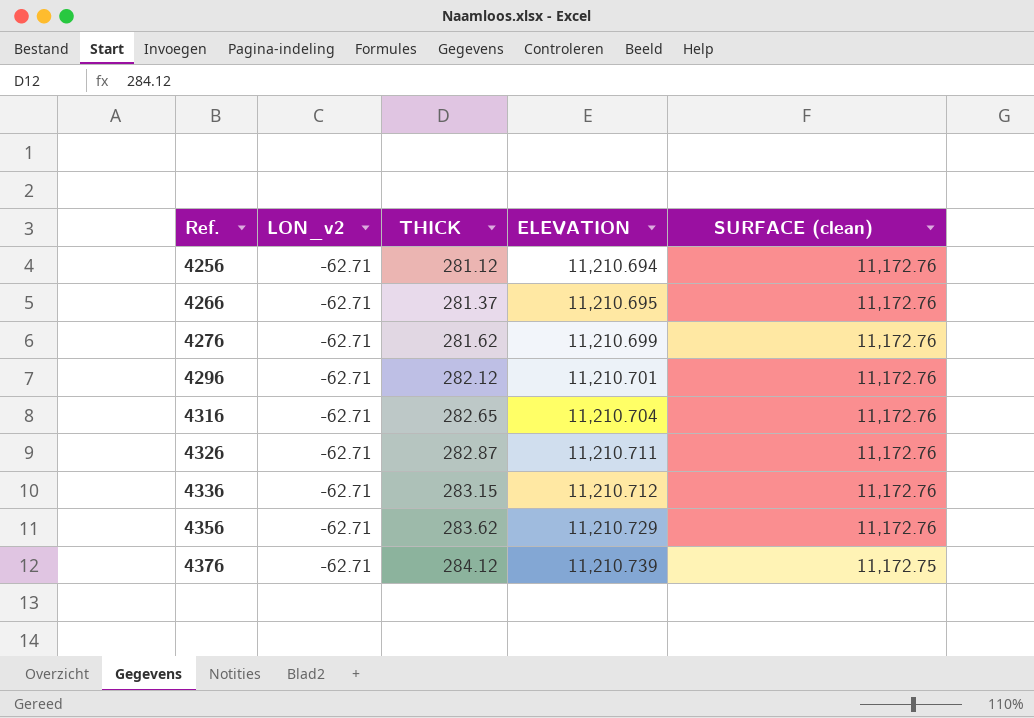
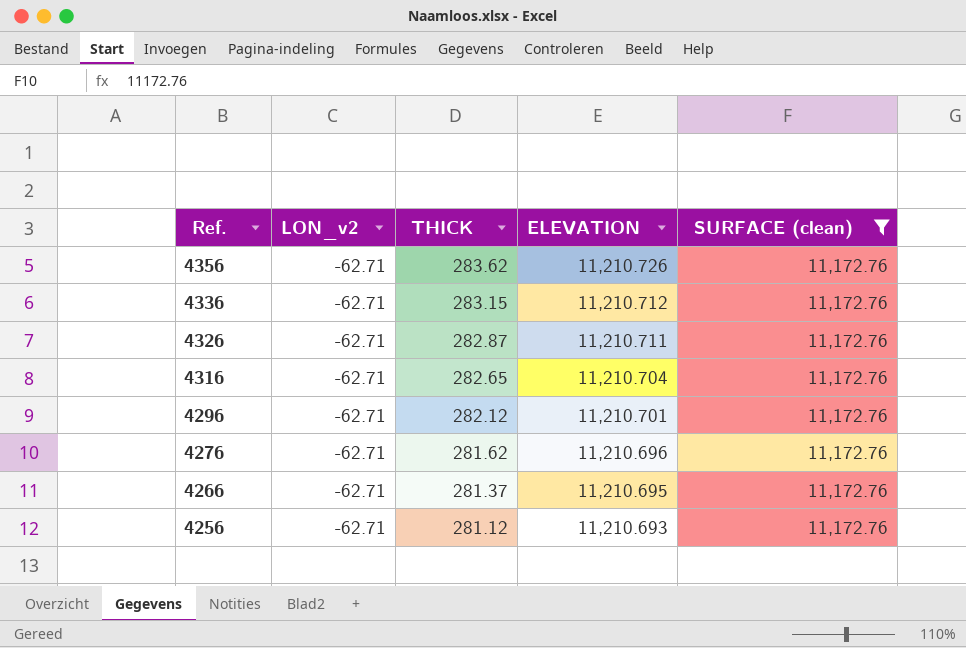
filter: none -> SURFACE (clean) = 11,172.76
row order: Ref. ascending -> Ref. descending
4356 | ELEVATION: 11,210.729 -> 11,210.726
4276 | ELEVATION: 11,210.699 -> 11,210.696
4256 | ELEVATION: 11,210.694 -> 11,210.693

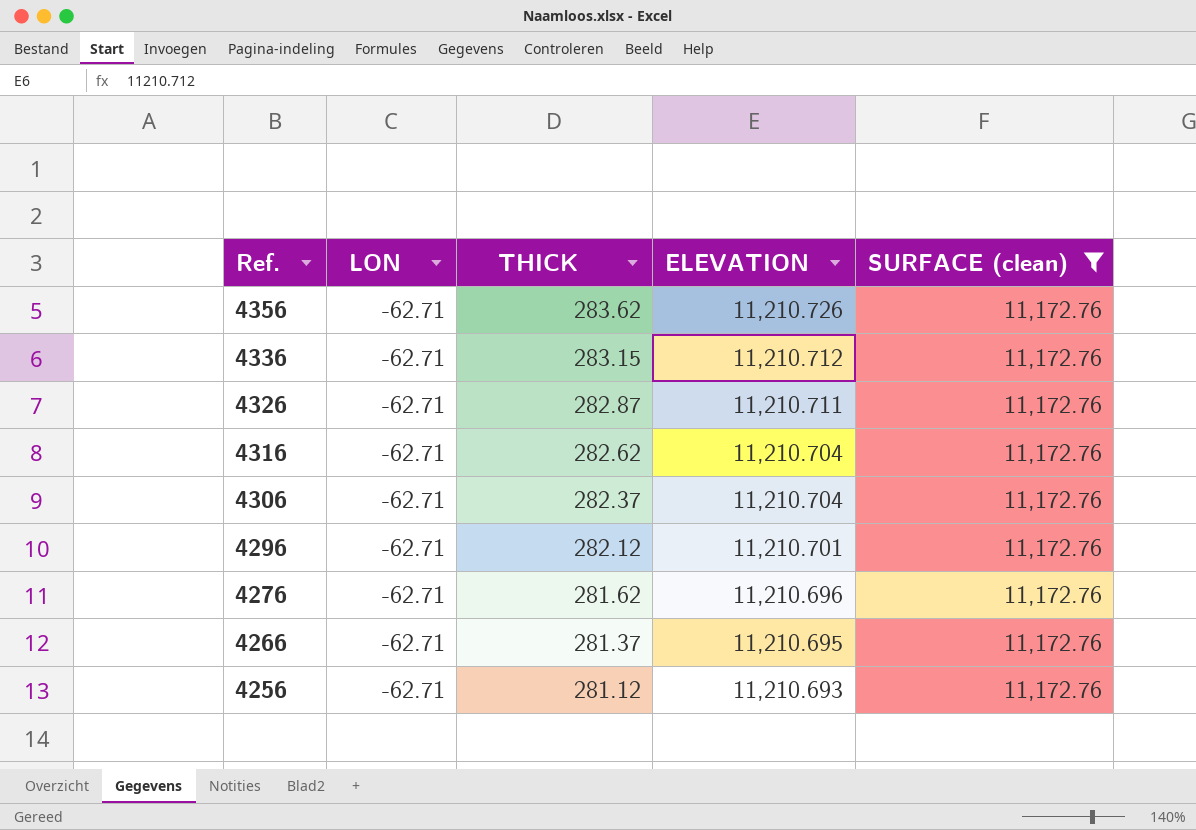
column name: LON_v2 -> LON
4316 | THICK: 282.65 -> 282.62
row 4306: none -> -62.71 | 282.37 | 11,210.704 | 11,172.76

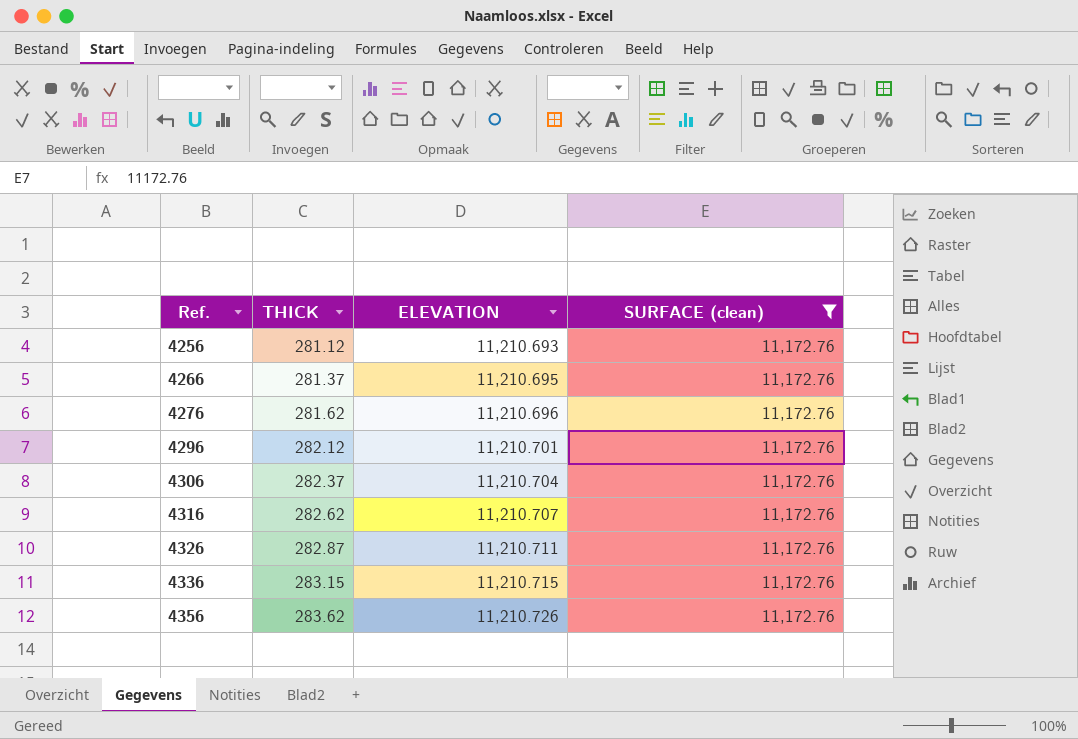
row order: Ref. descending -> Ref. ascending
column LON | position: 2 -> none
4316 | ELEVATION: 11,210.704 -> 11,210.707
4336 | ELEVATION: 11,210.712 -> 11,210.715

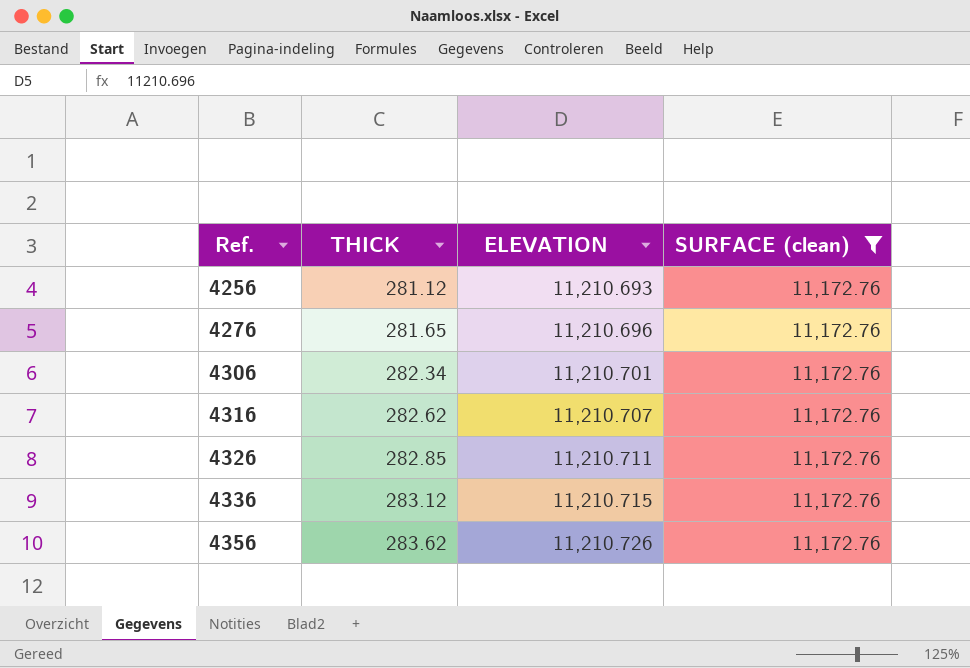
row 4266: 281.37 | 11,210.695 | 11,172.76 -> none
row 4296: 282.12 | 11,210.701 | 11,172.76 -> none
4276 | THICK: 281.62 -> 281.65
4306 | THICK: 282.37 -> 282.34
4306 | ELEVATION: 11,210.704 -> 11,210.701
4326 | THICK: 282.87 -> 282.85
4336 | THICK: 283.15 -> 283.12

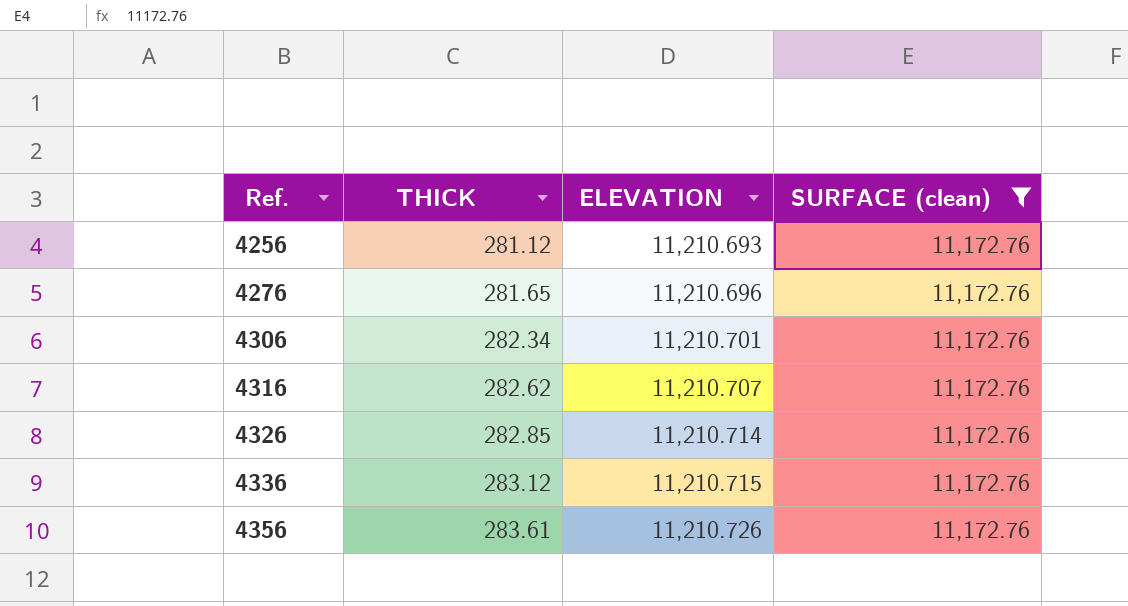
4326 | ELEVATION: 11,210.711 -> 11,210.714
4356 | THICK: 283.62 -> 283.61

